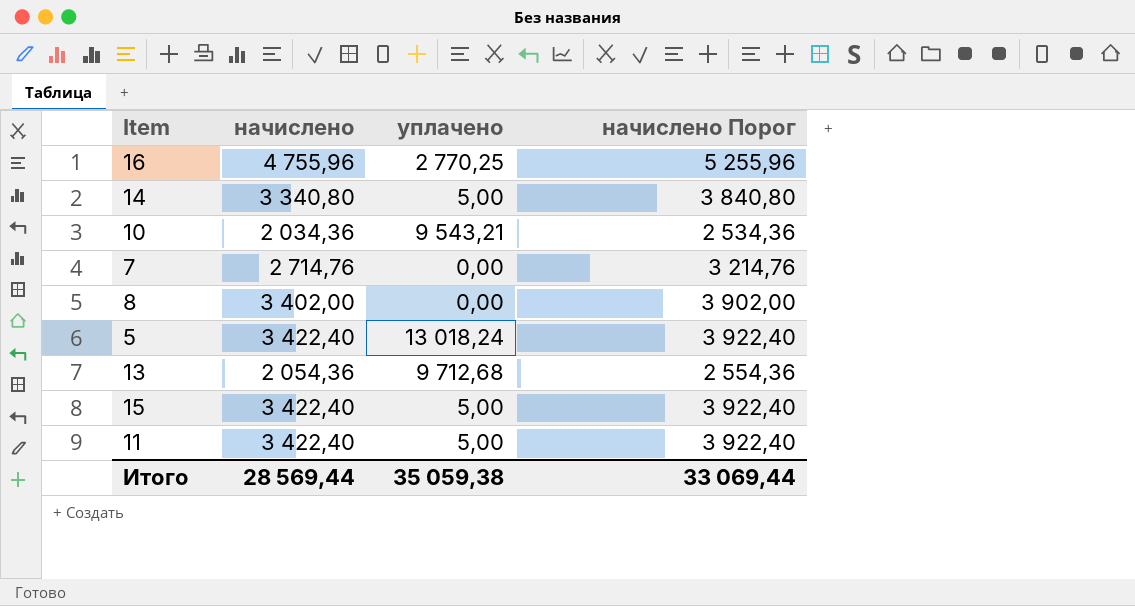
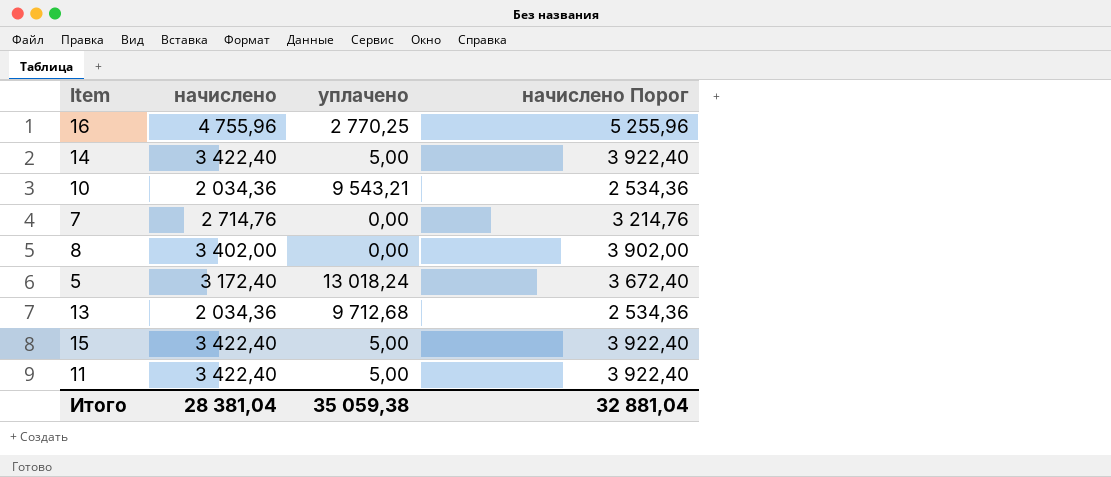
14 | начислено: 3 340,80 -> 3 422,40
14 | начислено Порог: 3 840,80 -> 3 922,40
5 | начислено: 3 422,40 -> 3 172,40
5 | начислено Порог: 3 922,40 -> 3 672,40
13 | начислено: 2 054,36 -> 2 034,36
13 | начислено Порог: 2 554,36 -> 2 534,36
Итого | начислено: 28 569,44 -> 28 381,04
Итого | начислено Порог: 33 069,44 -> 32 881,04

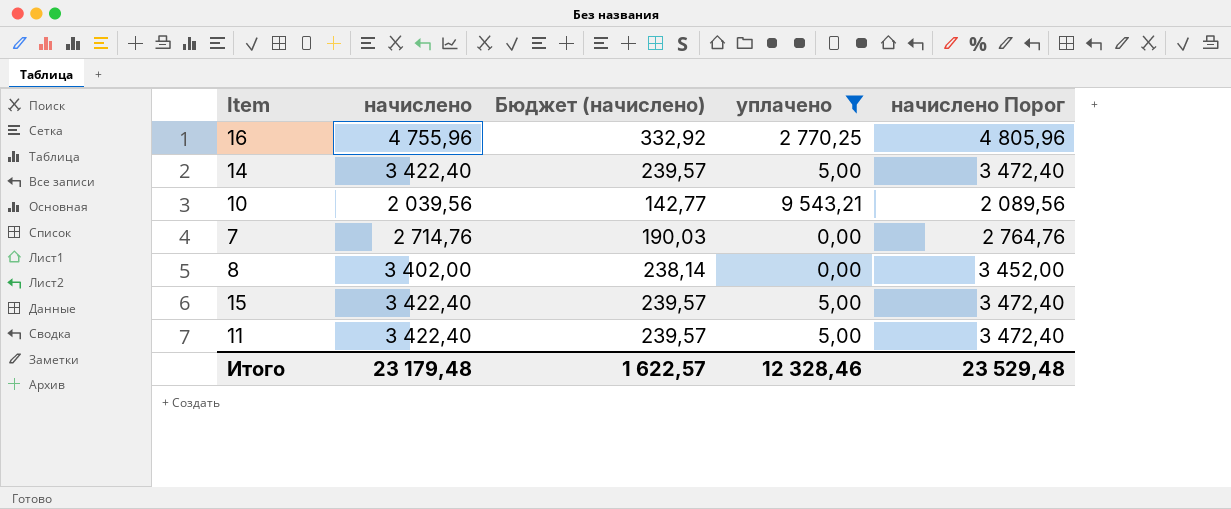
filter: none -> уплачено <= 9 543,21
column Бюджет (начислено) | formula: none -> [начислено] * 0,07
column начислено Порог | formula: [начислено] + 500 -> [начислено] + 50
10 | начислено: 2 034,36 -> 2 039,56
Итого | начислено: 28 381,04 -> 23 179,48
Итого | уплачено: 35 059,38 -> 12 328,46
Итого | начислено Порог: 32 881,04 -> 23 529,48

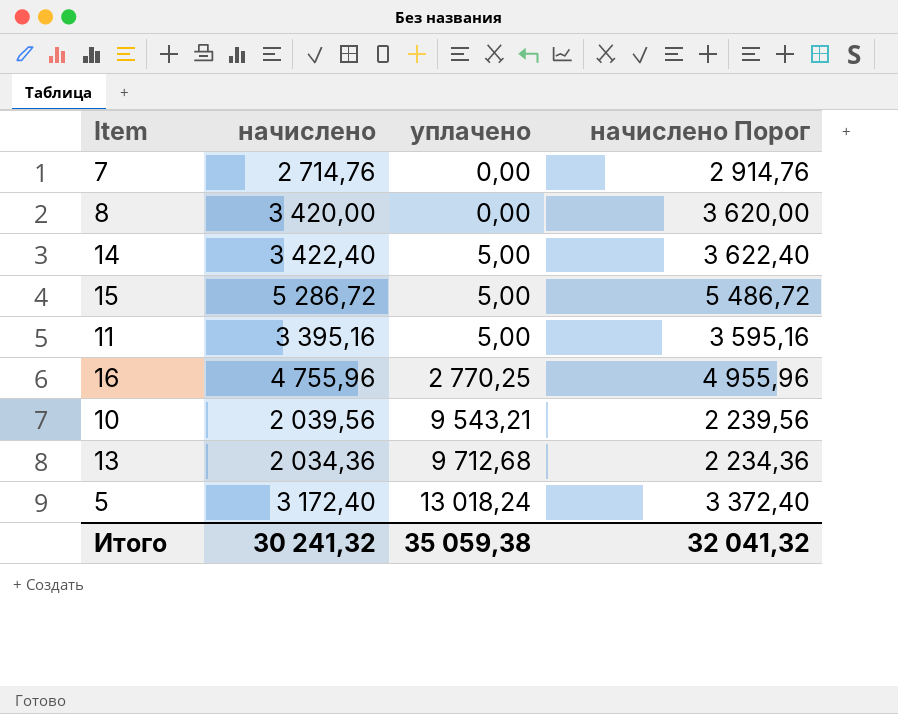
filter: уплачено <= 9 543,21 -> none
row order: none -> уплачено ascending
column Бюджет (начислено) | formula: [начислено] * 0,07 -> none
column начислено Порог | formula: [начислено] + 50 -> [начислено] + 200
8 | начислено: 3 402,00 -> 3 420,00
15 | начислено: 3 422,40 -> 5 286,72
11 | начислено: 3 422,40 -> 3 395,16
Итого | начислено: 23 179,48 -> 30 241,32
Итого | уплачено: 12 328,46 -> 35 059,38
Итого | начислено Порог: 23 529,48 -> 32 041,32

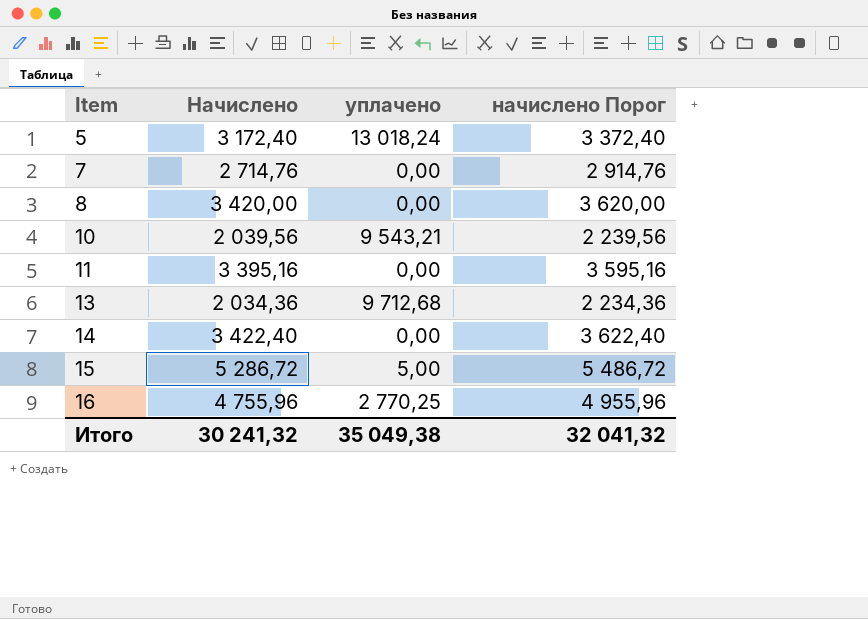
row order: уплачено ascending -> Item ascending
column name: начислено -> Начислено
11 | уплачено: 5,00 -> 0,00
14 | уплачено: 5,00 -> 0,00
Итого | уплачено: 35 059,38 -> 35 049,38

